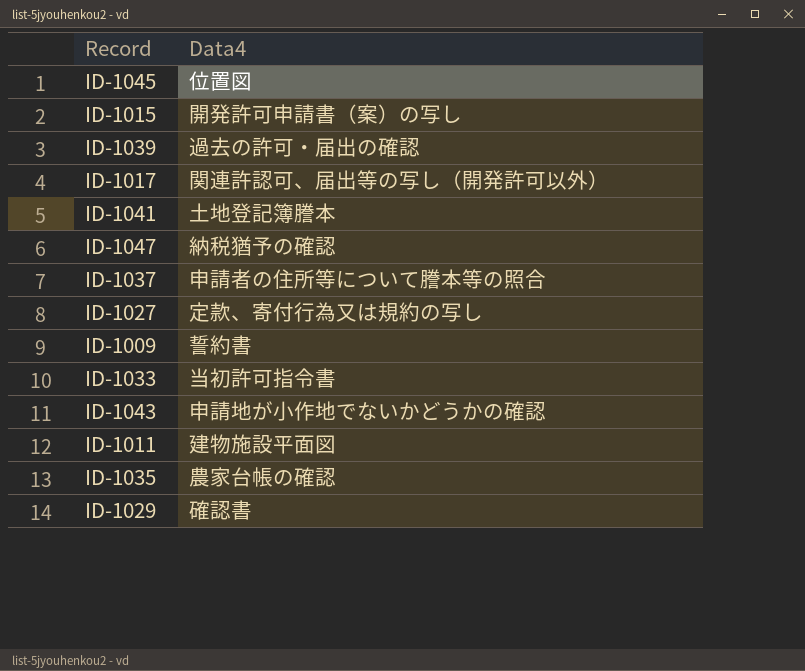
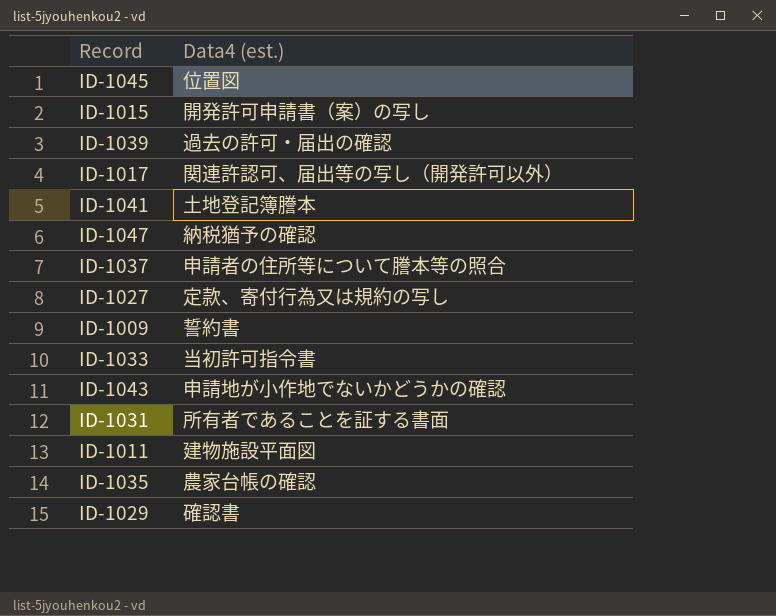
column name: Data4 -> Data4 (est.)
row ID-1031: none -> 所有者であることを証する書面

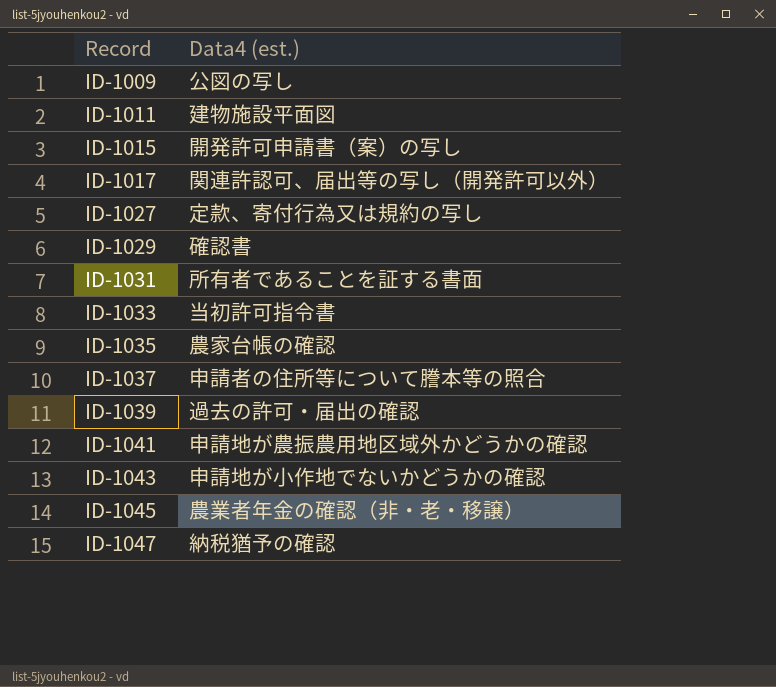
row order: none -> Record ascending
ID-1009 | Data4 (est.): 誓約書 -> 公図の写し
ID-1041 | Data4 (est.): 土地登記簿謄本 -> 申請地が農振農用地区域外かどうかの確認
ID-1045 | Data4 (est.): 位置図 -> 農業者年金の確認（非・老・移譲）

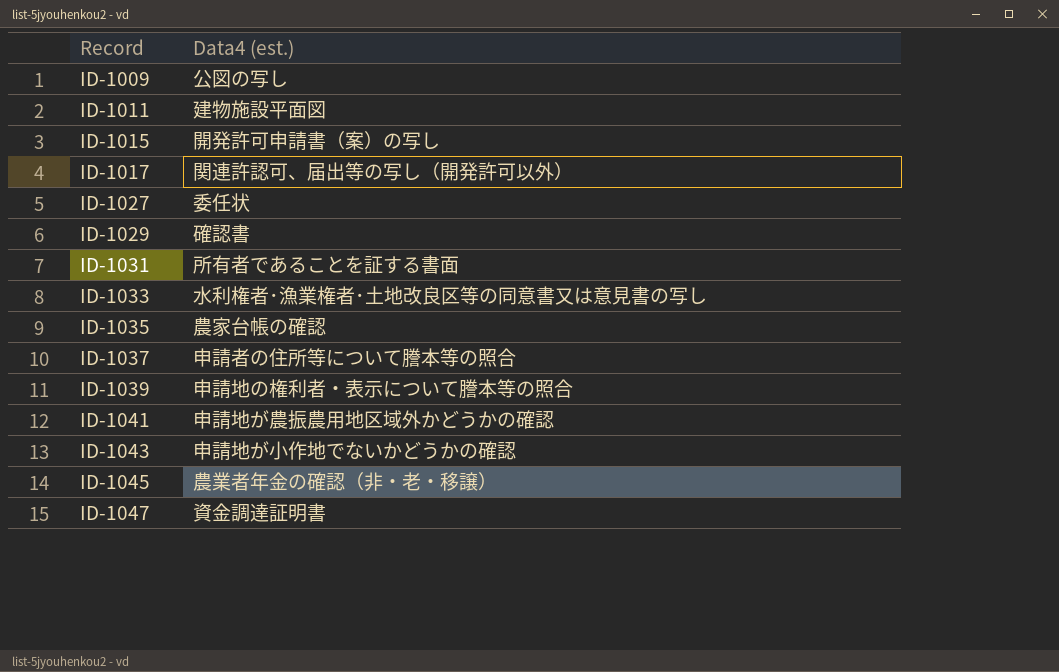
ID-1027 | Data4 (est.): 定款、寄付行為又は規約の写し -> 委任状
ID-1033 | Data4 (est.): 当初許可指令書 -> 水利権者･漁業権者･土地改良区等の同意書又は意見書の写し
ID-1039 | Data4 (est.): 過去の許可・届出の確認 -> 申請地の権利者・表示について謄本等の照合
ID-1047 | Data4 (est.): 納税猶予の確認 -> 資金調達証明書

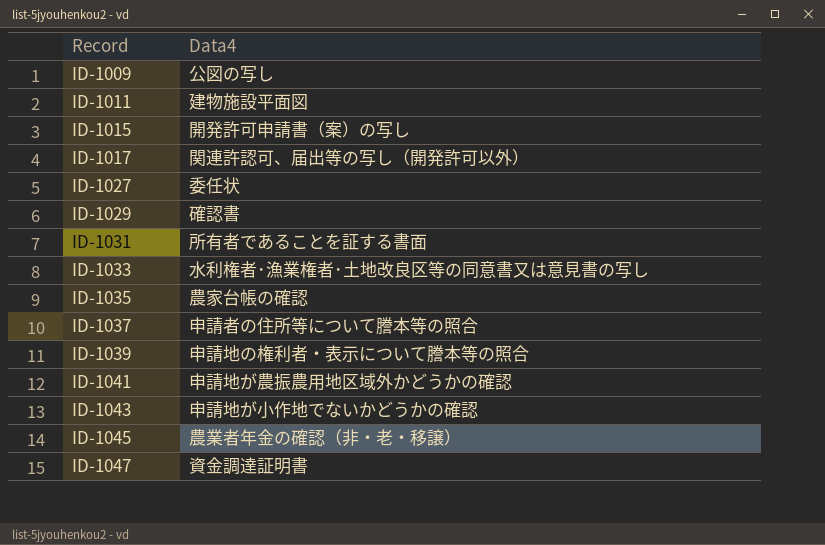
column name: Data4 (est.) -> Data4

